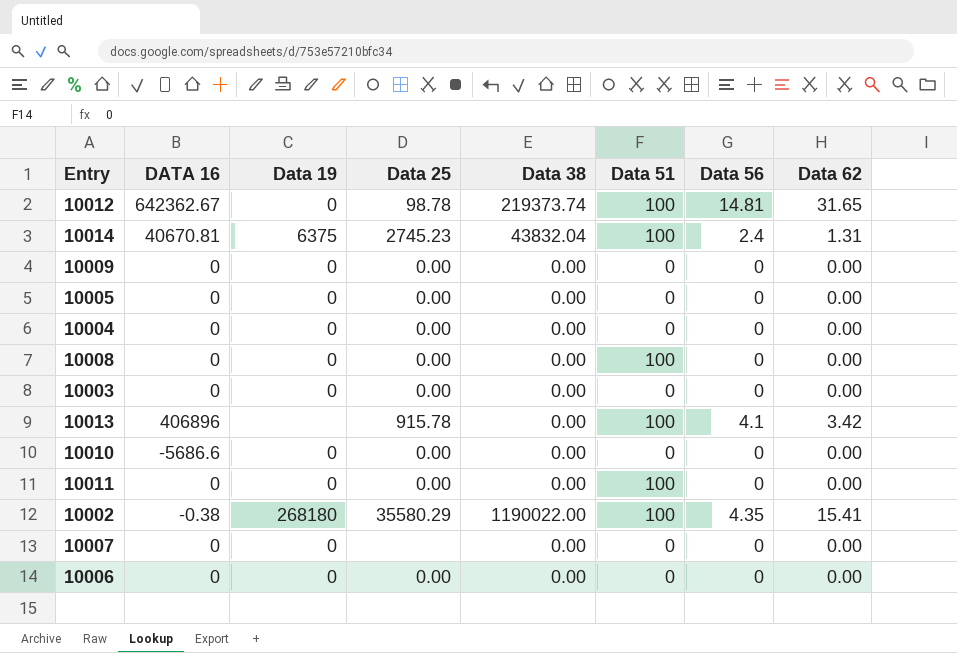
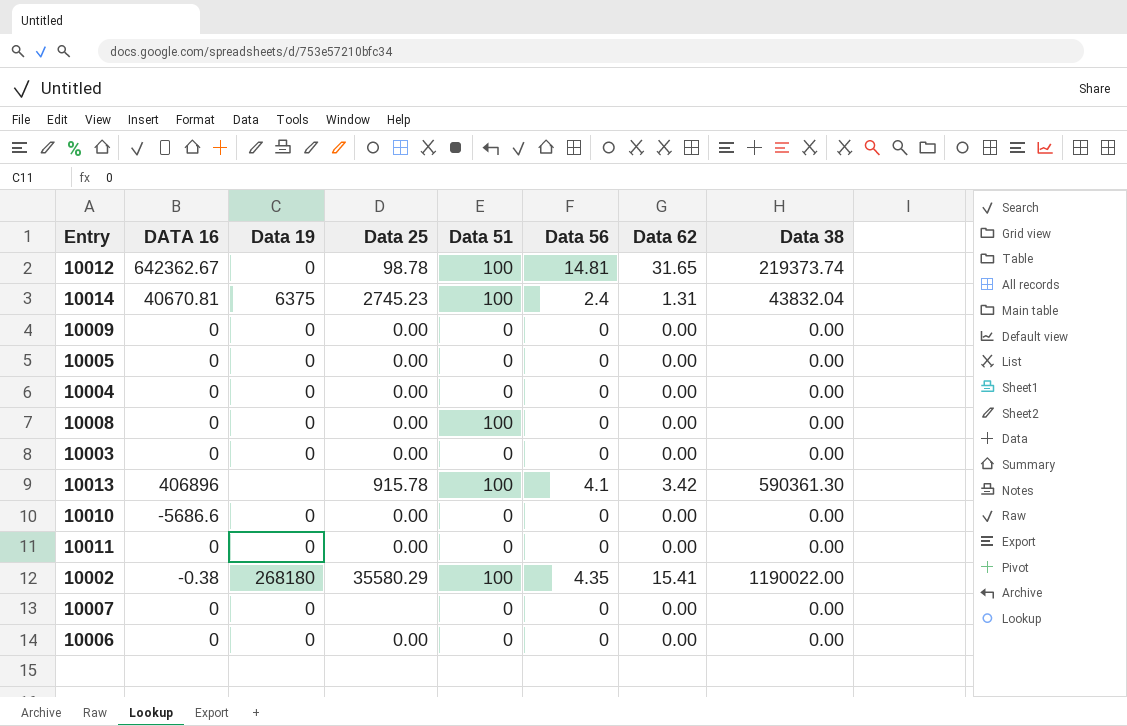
column Data 38 | position: 5 -> 8
10013 | Data 38: 0.00 -> 590361.30
10011 | Data 51: 100 -> 0

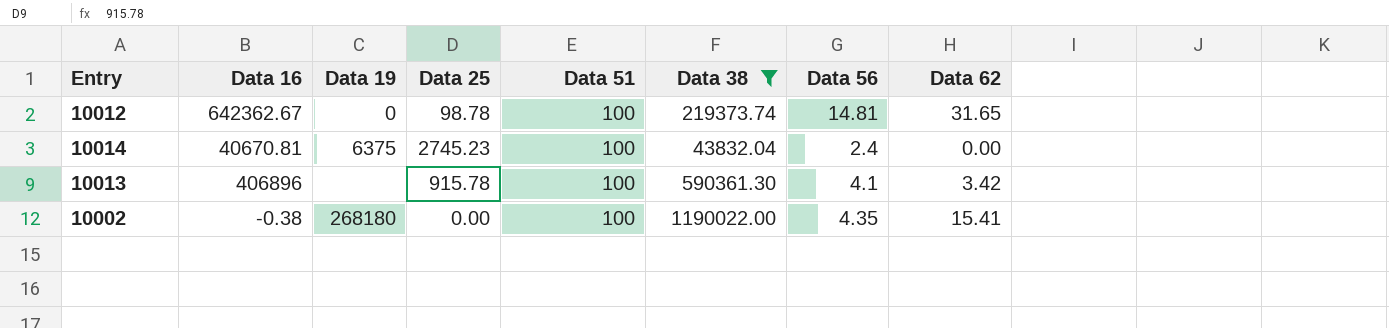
filter: none -> Data 38 != 0.00
column name: DATA 16 -> Data 16
column Data 38 | position: 8 -> 6
10014 | Data 62: 1.31 -> 0.00
10002 | Data 25: 35580.29 -> 0.00

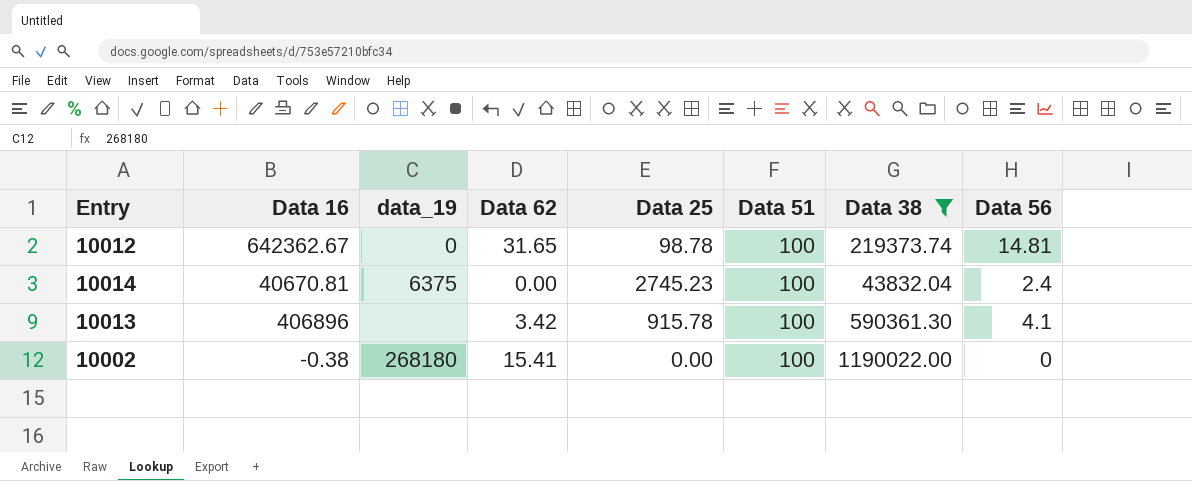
column name: Data 19 -> data_19
column Data 62 | position: 8 -> 4
10002 | Data 56: 4.35 -> 0

